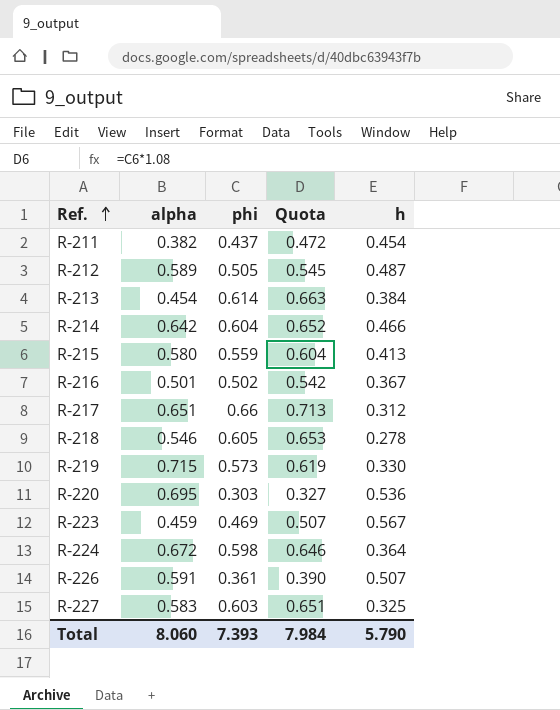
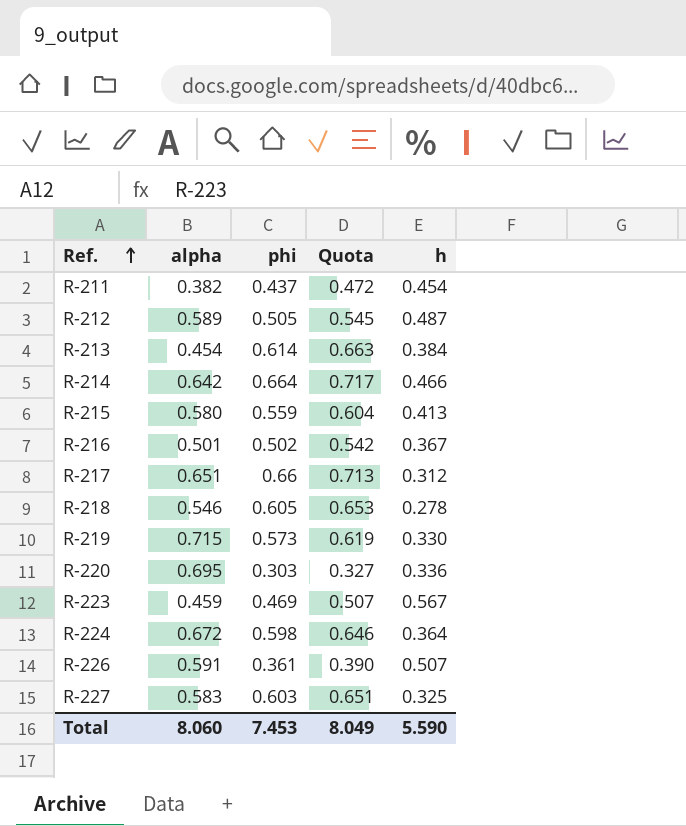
R-214 | phi: 0.604 -> 0.664
R-214 | Quota: 0.652 -> 0.717
R-220 | h: 0.536 -> 0.336
Total | phi: 7.393 -> 7.453
Total | Quota: 7.984 -> 8.049
Total | h: 5.790 -> 5.590

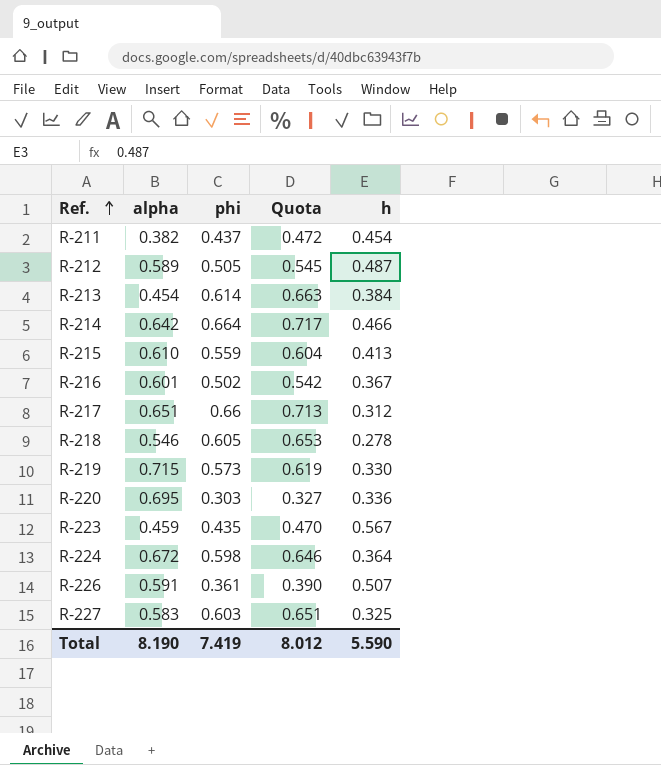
R-215 | alpha: 0.580 -> 0.610
R-216 | alpha: 0.501 -> 0.601
R-223 | phi: 0.469 -> 0.435
R-223 | Quota: 0.507 -> 0.470
Total | alpha: 8.060 -> 8.190
Total | phi: 7.453 -> 7.419
Total | Quota: 8.049 -> 8.012

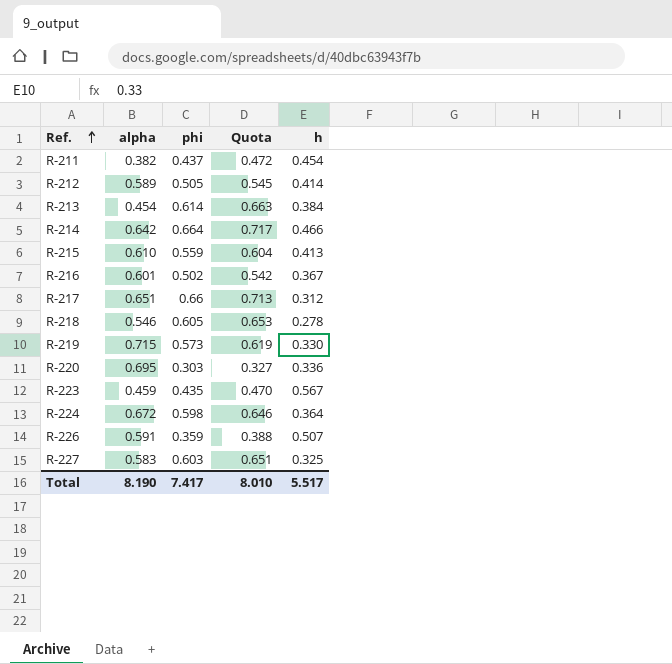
R-212 | h: 0.487 -> 0.414
R-226 | phi: 0.361 -> 0.359
R-226 | Quota: 0.390 -> 0.388
Total | phi: 7.419 -> 7.417
Total | Quota: 8.012 -> 8.010
Total | h: 5.590 -> 5.517

